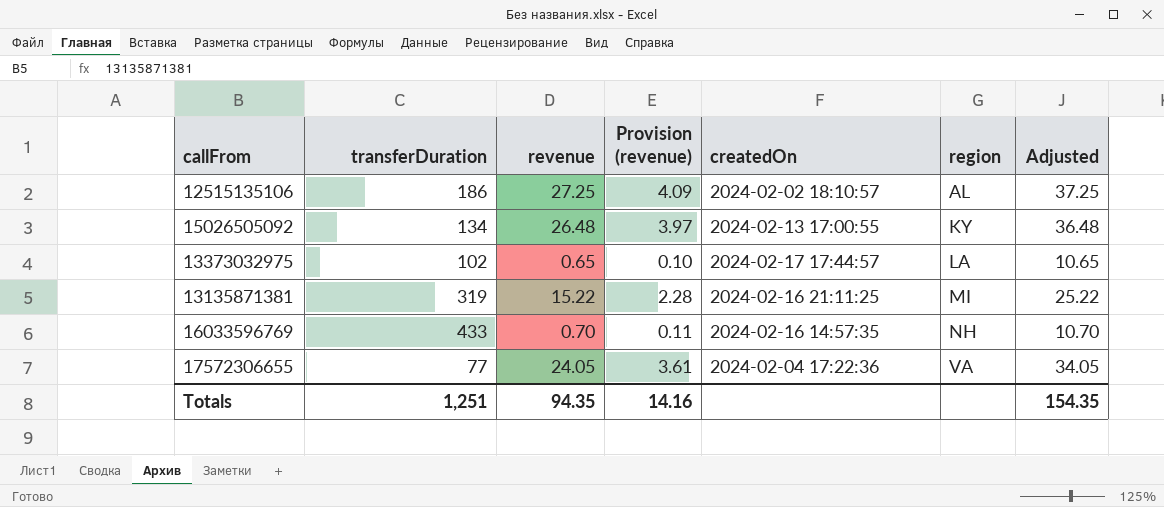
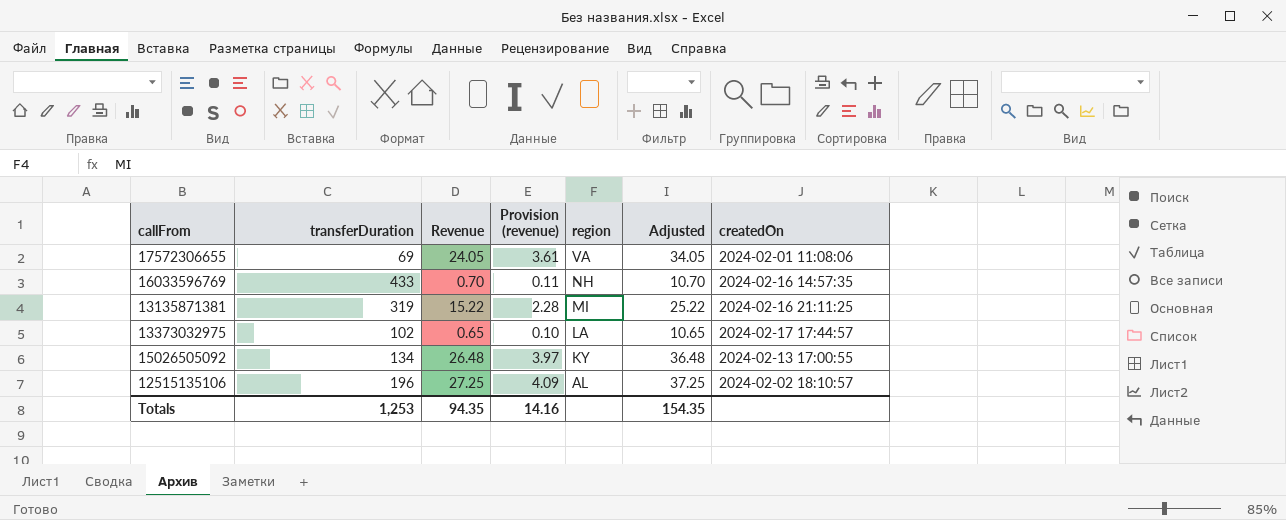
row order: region ascending -> region descending
column name: revenue -> Revenue
column createdOn | position: 5 -> 7
17572306655 | transferDuration: 77 -> 69
17572306655 | createdOn: 2024-02-04 17:22:36 -> 2024-02-01 11:08:06
12515135106 | transferDuration: 186 -> 196
Totals | transferDuration: 1,251 -> 1,253

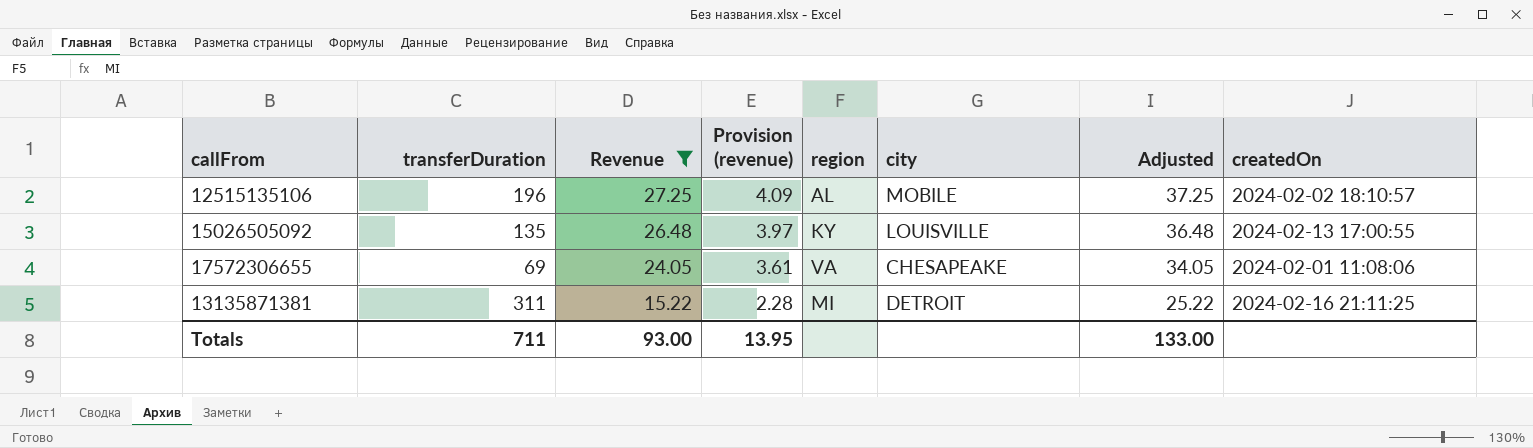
filter: none -> Revenue >= 15.22
row order: region descending -> Revenue descending
column city | position: none -> 6
15026505092 | transferDuration: 134 -> 135
13135871381 | transferDuration: 319 -> 311
Totals | transferDuration: 1,253 -> 711
Totals | Revenue: 94.35 -> 93.00
Totals | Provision (revenue): 14.16 -> 13.95
Totals | Adjusted: 154.35 -> 133.00

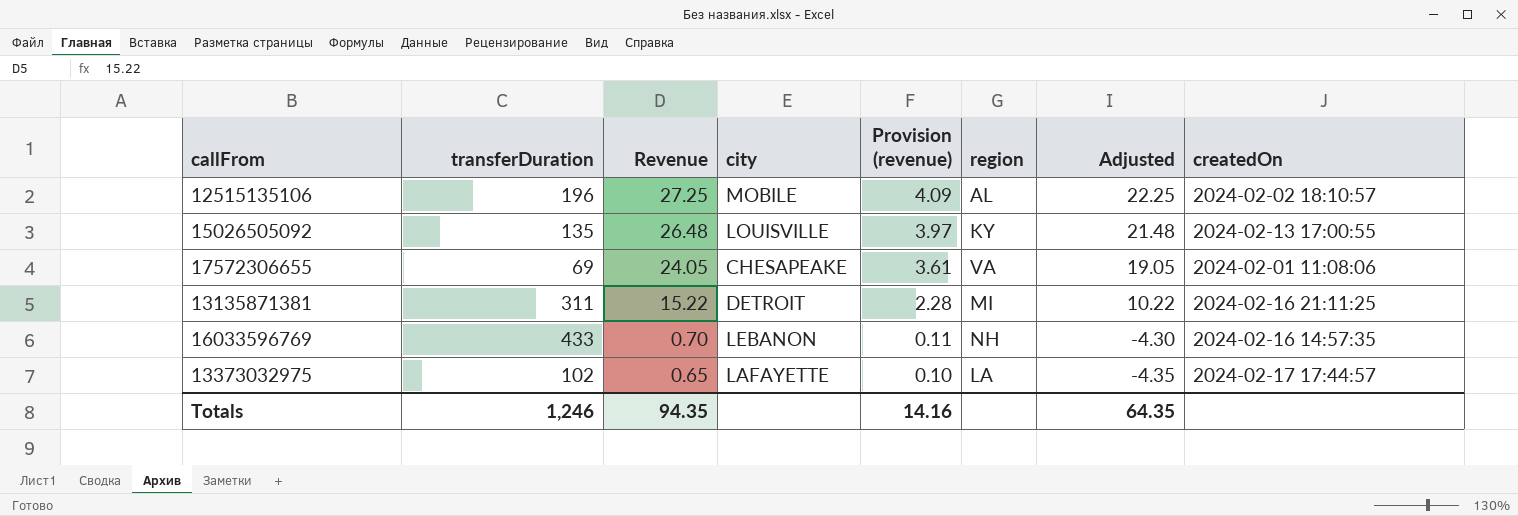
filter: Revenue >= 15.22 -> none
column city | position: 6 -> 4
column Adjusted | formula: [Revenue] + 10 -> [Revenue] - 5
Totals | transferDuration: 711 -> 1,246
Totals | Revenue: 93.00 -> 94.35
Totals | Provision (revenue): 13.95 -> 14.16
Totals | Adjusted: 133.00 -> 64.35

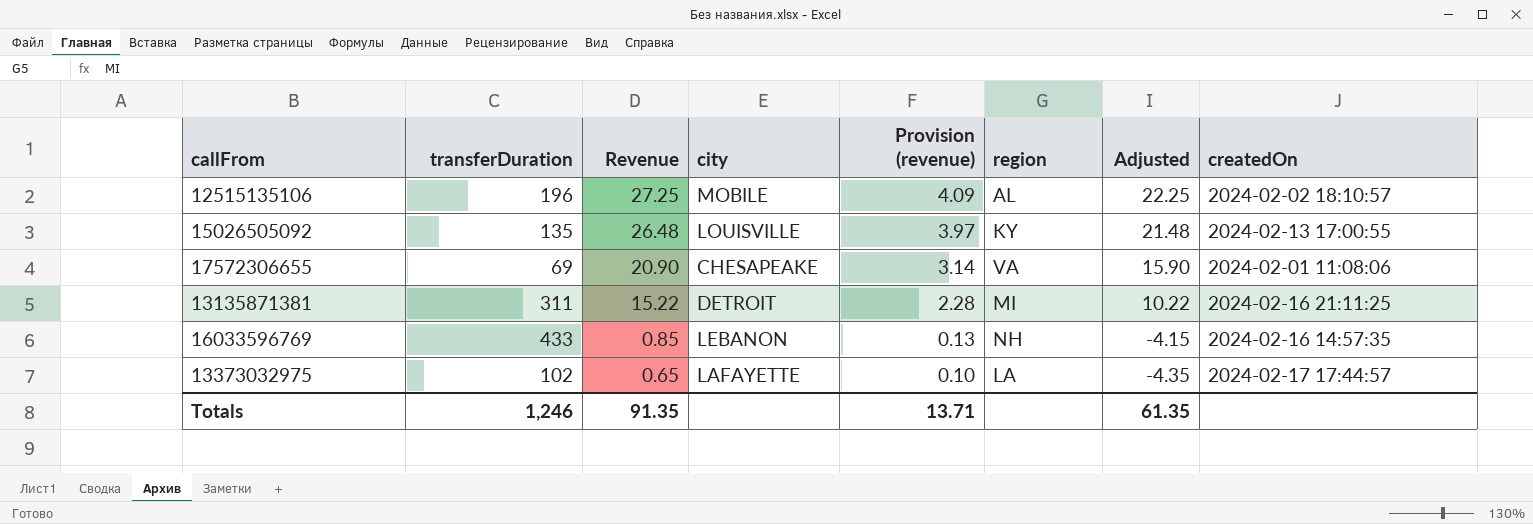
17572306655 | Revenue: 24.05 -> 20.90
17572306655 | Provision (revenue): 3.61 -> 3.14
17572306655 | Adjusted: 19.05 -> 15.90
16033596769 | Revenue: 0.70 -> 0.85
16033596769 | Provision (revenue): 0.11 -> 0.13
16033596769 | Adjusted: -4.30 -> -4.15
Totals | Revenue: 94.35 -> 91.35
Totals | Provision (revenue): 14.16 -> 13.71
Totals | Adjusted: 64.35 -> 61.35

